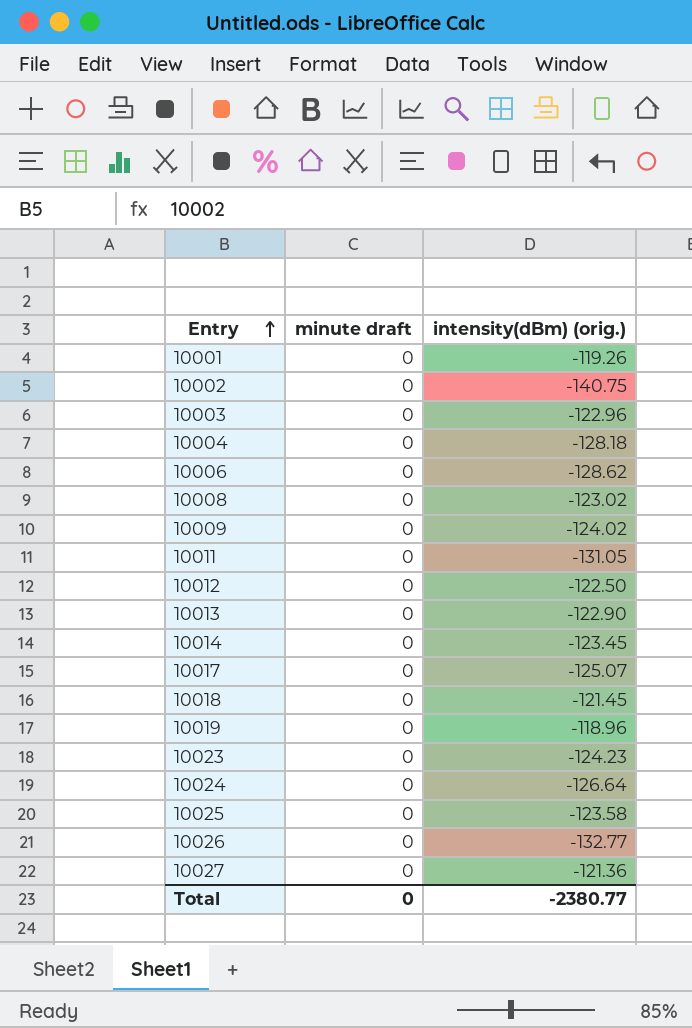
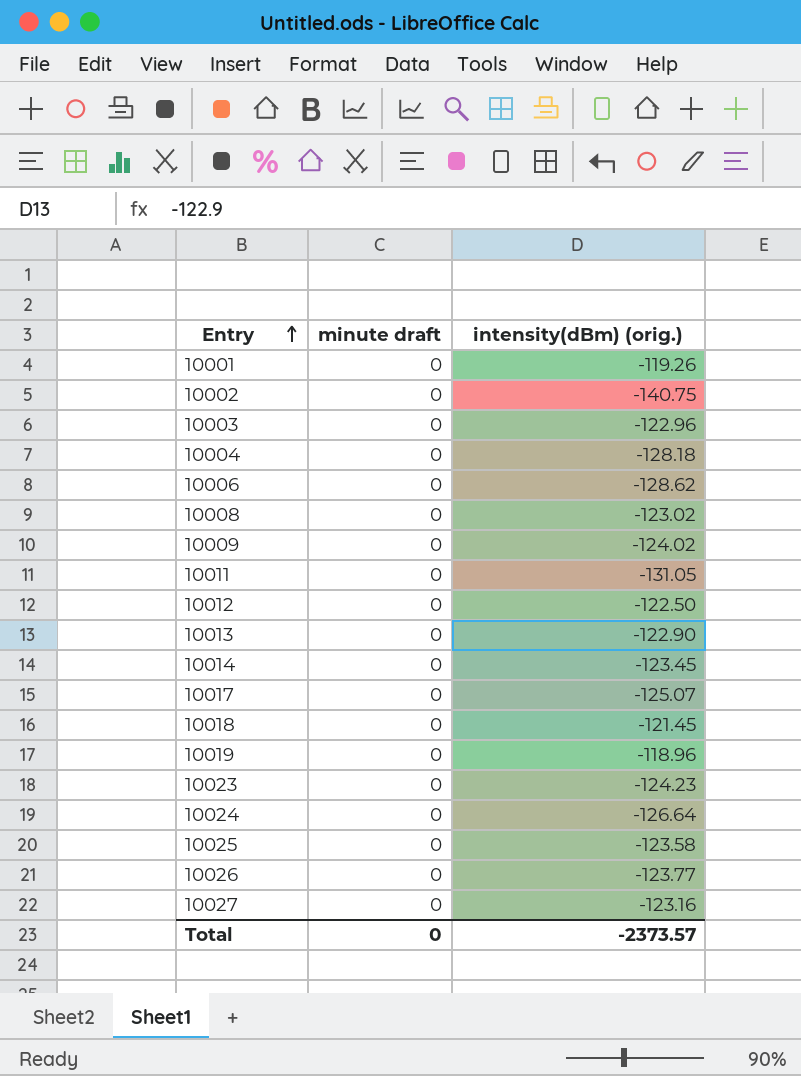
10026 | intensity(dBm) (orig.): -132.77 -> -123.77
10027 | intensity(dBm) (orig.): -121.36 -> -123.16
Total | intensity(dBm) (orig.): -2380.77 -> -2373.57

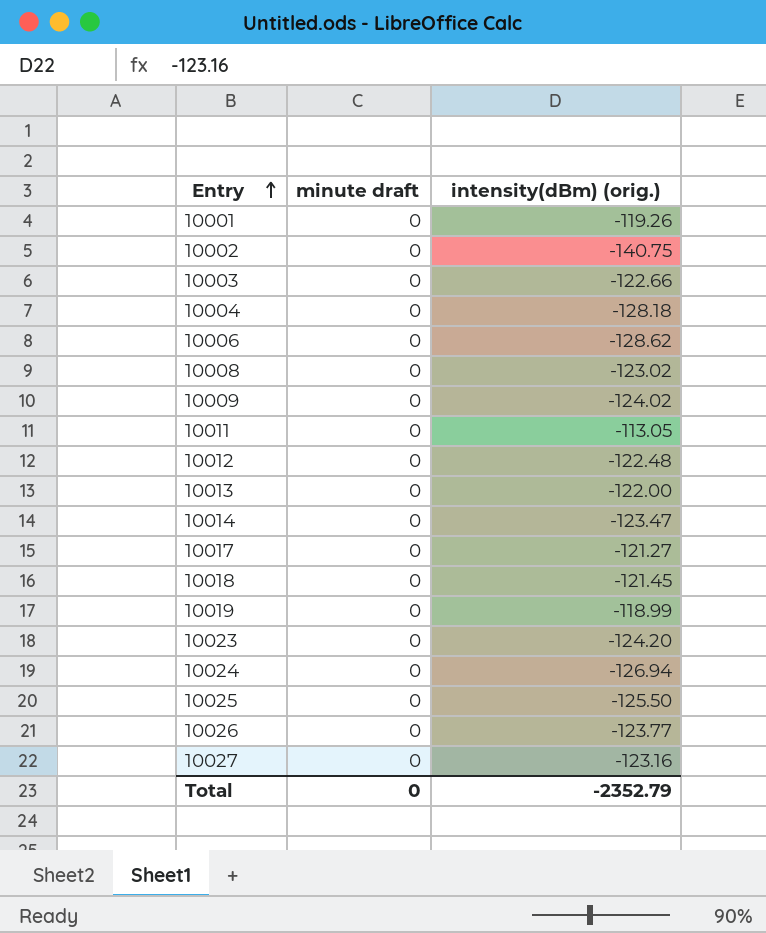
10003 | intensity(dBm) (orig.): -122.96 -> -122.66
10011 | intensity(dBm) (orig.): -131.05 -> -113.05
10012 | intensity(dBm) (orig.): -122.50 -> -122.48
10013 | intensity(dBm) (orig.): -122.90 -> -122.00
10014 | intensity(dBm) (orig.): -123.45 -> -123.47
10017 | intensity(dBm) (orig.): -125.07 -> -121.27
10019 | intensity(dBm) (orig.): -118.96 -> -118.99
10023 | intensity(dBm) (orig.): -124.23 -> -124.20
10024 | intensity(dBm) (orig.): -126.64 -> -126.94
10025 | intensity(dBm) (orig.): -123.58 -> -125.50
Total | intensity(dBm) (orig.): -2373.57 -> -2352.79

